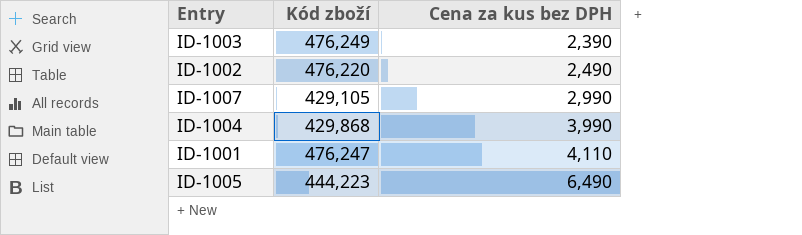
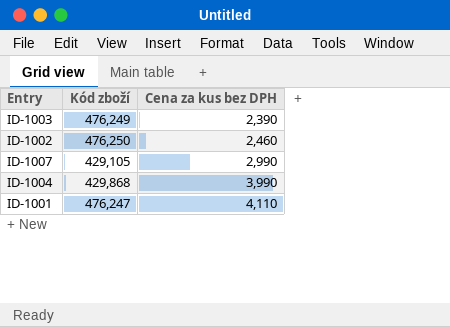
row ID-1005: 444,223 | 6,490 -> none
ID-1002 | Kód zboží: 476,220 -> 476,250
ID-1002 | Cena za kus bez DPH: 2,490 -> 2,460

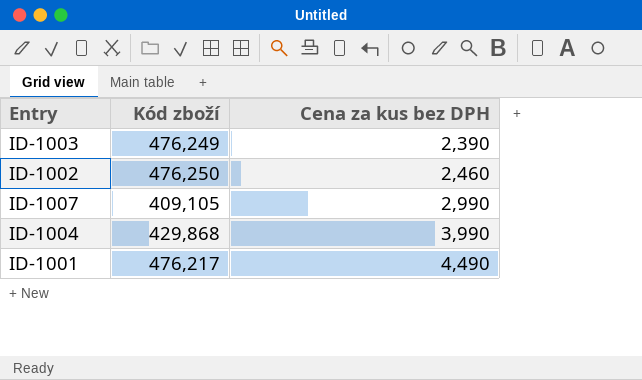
ID-1007 | Kód zboží: 429,105 -> 409,105
ID-1001 | Kód zboží: 476,247 -> 476,217
ID-1001 | Cena za kus bez DPH: 4,110 -> 4,490

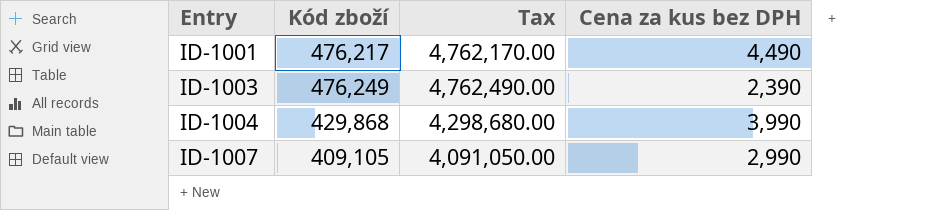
row order: Cena za kus bez DPH ascending -> Entry ascending
column Tax | formula: none -> [Kód zboží] * 10
row ID-1002: 476,250 | 2,460 -> none

